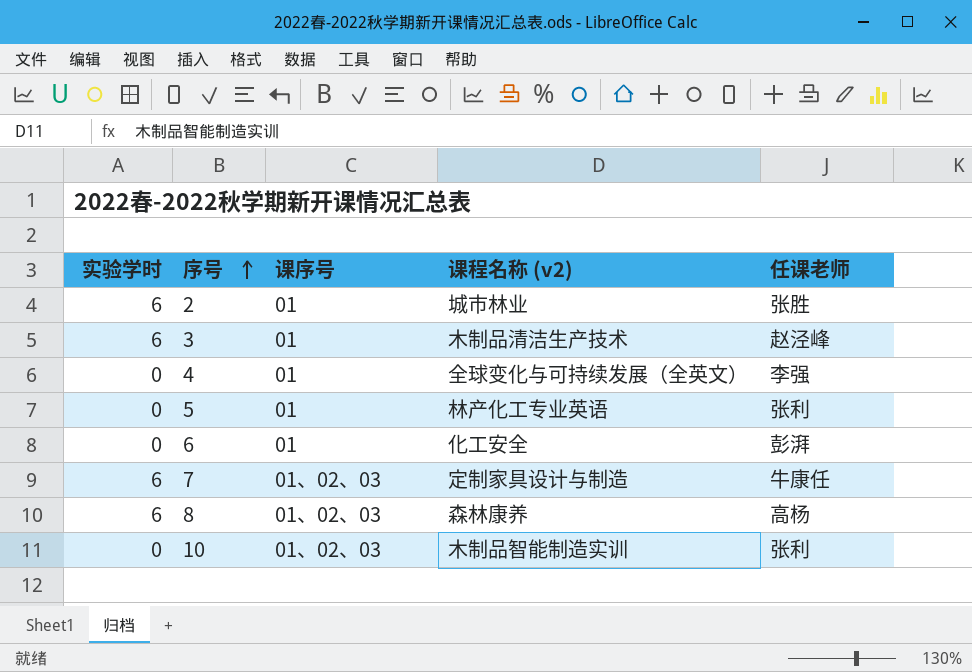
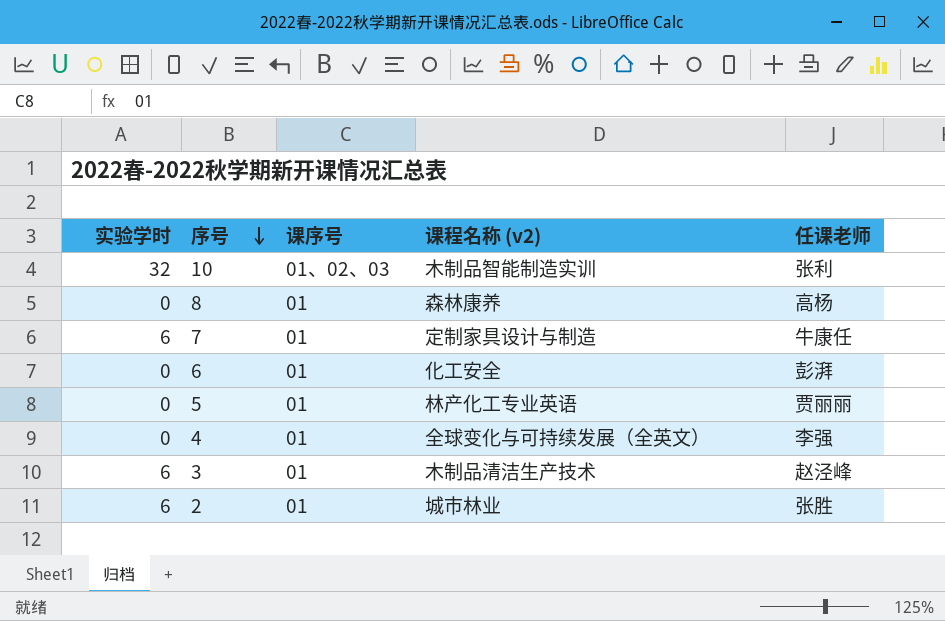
row order: 序号 ascending -> 序号 descending
10 | 实验学时: 0 -> 32
8 | 实验学时: 6 -> 0
8 | 课序号: 01、02、03 -> 01
7 | 课序号: 01、02、03 -> 01
5 | 任课老师: 张利 -> 贾丽丽

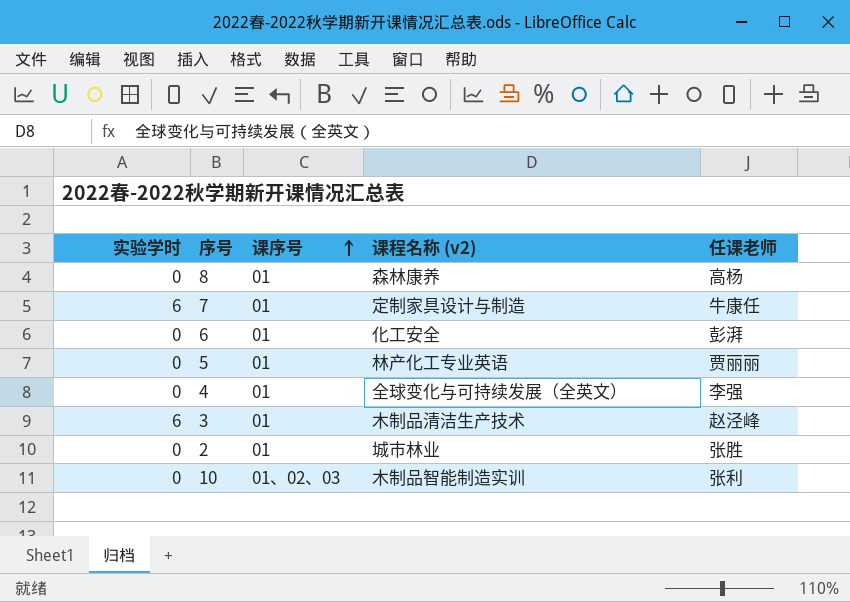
row order: 序号 descending -> 课序号 ascending
2 | 实验学时: 6 -> 0
10 | 实验学时: 32 -> 0

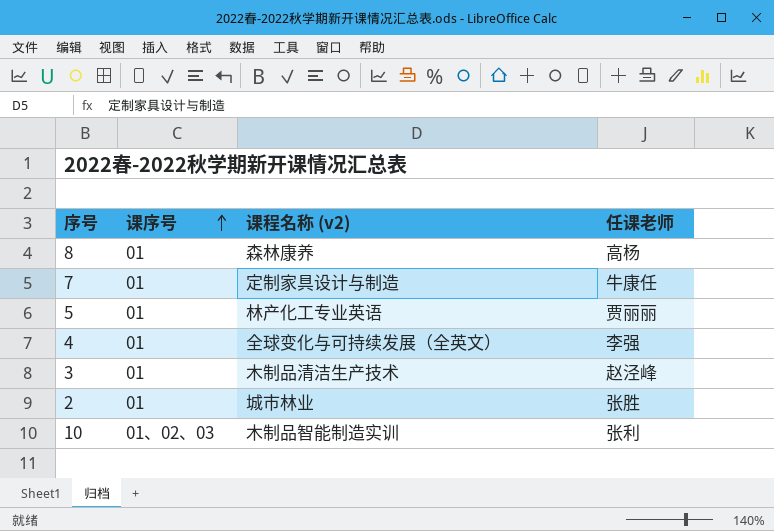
column 实验学时 | position: 1 -> none
row 6: 0 | 01 | 化工安全 | 彭湃 -> none

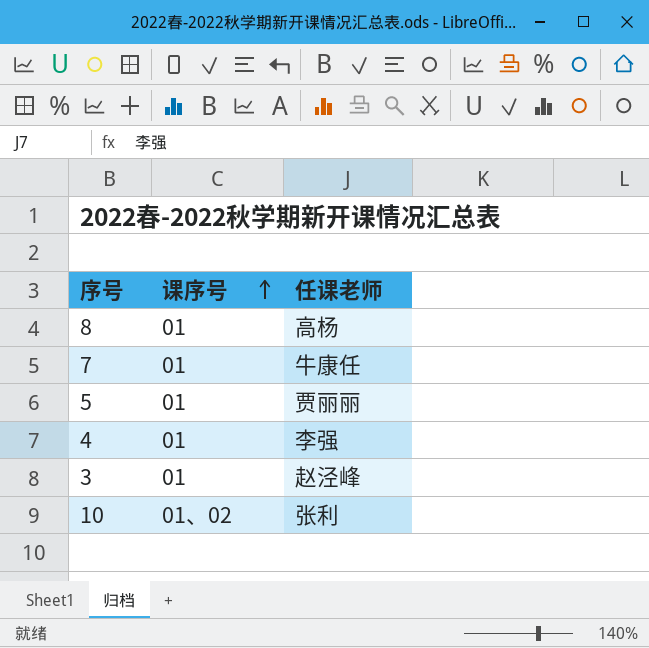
column 课程名称 (v2) | position: 3 -> none
row 2: 01 | 城市林业 | 张胜 -> none
10 | 课序号: 01、02、03 -> 01、02

